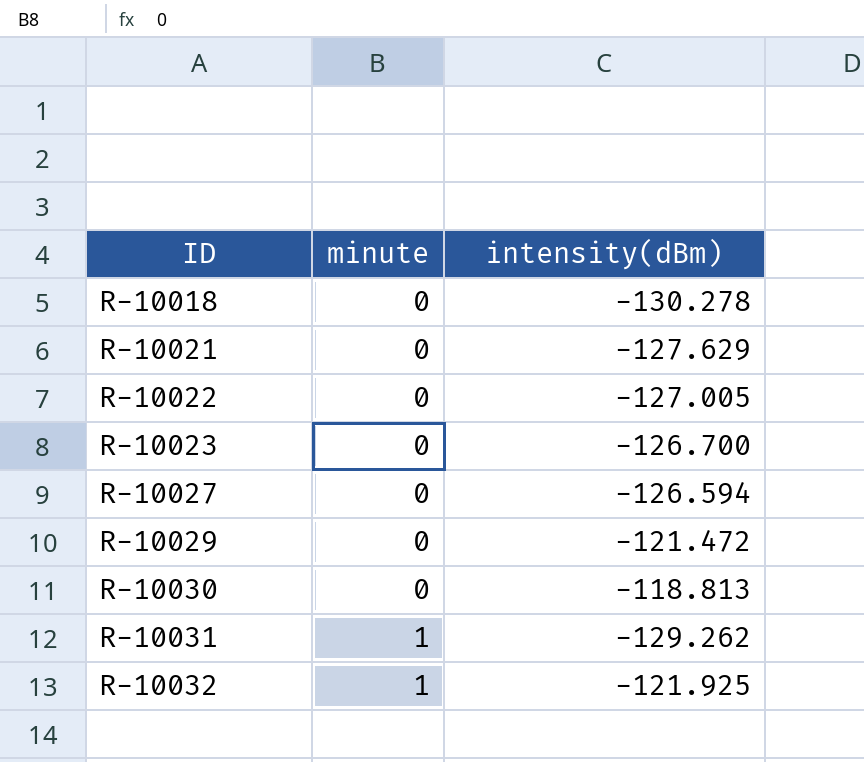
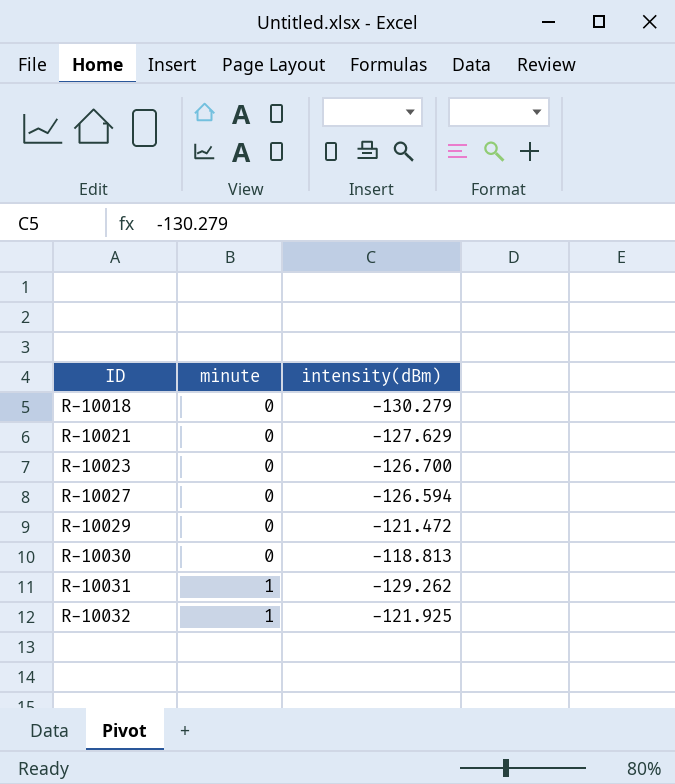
row R-10022: 0 | -127.005 -> none
R-10018 | intensity(dBm): -130.278 -> -130.279

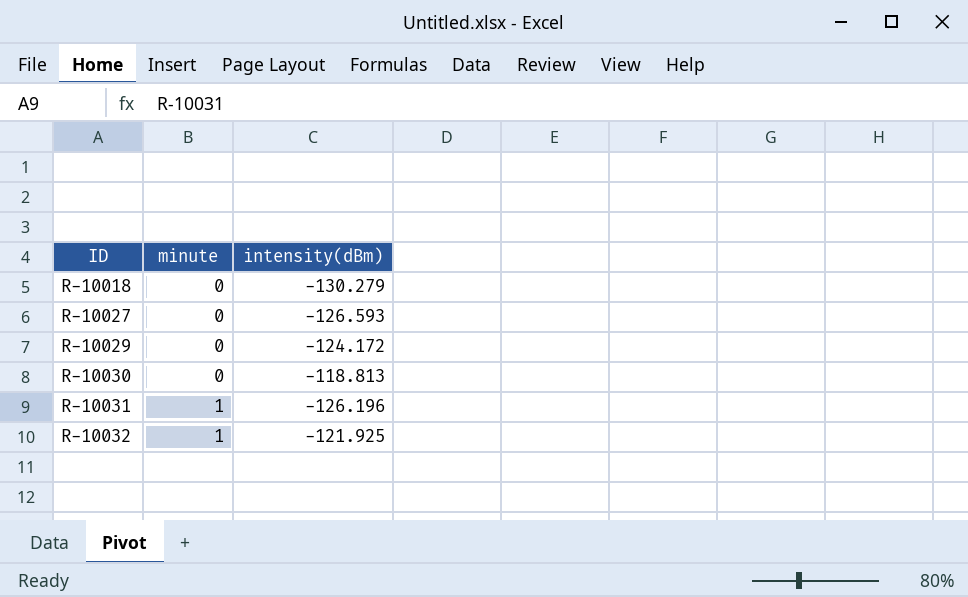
row R-10021: 0 | -127.629 -> none
row R-10023: 0 | -126.700 -> none
R-10027 | intensity(dBm): -126.594 -> -126.593
R-10029 | intensity(dBm): -121.472 -> -124.172
R-10031 | intensity(dBm): -129.262 -> -126.196

